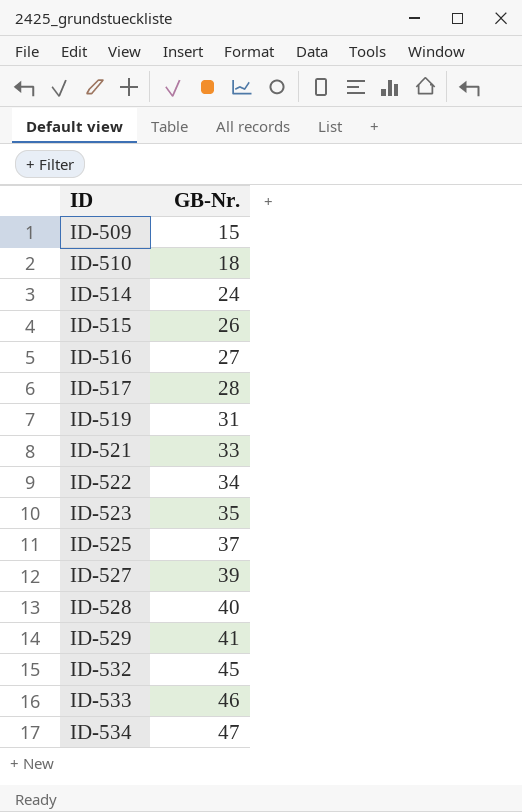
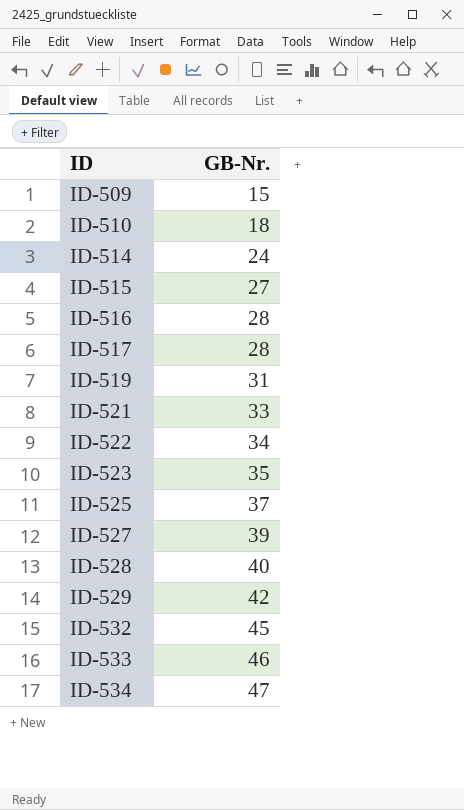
ID-515 | GB-Nr.: 26 -> 27
ID-516 | GB-Nr.: 27 -> 28
ID-529 | GB-Nr.: 41 -> 42

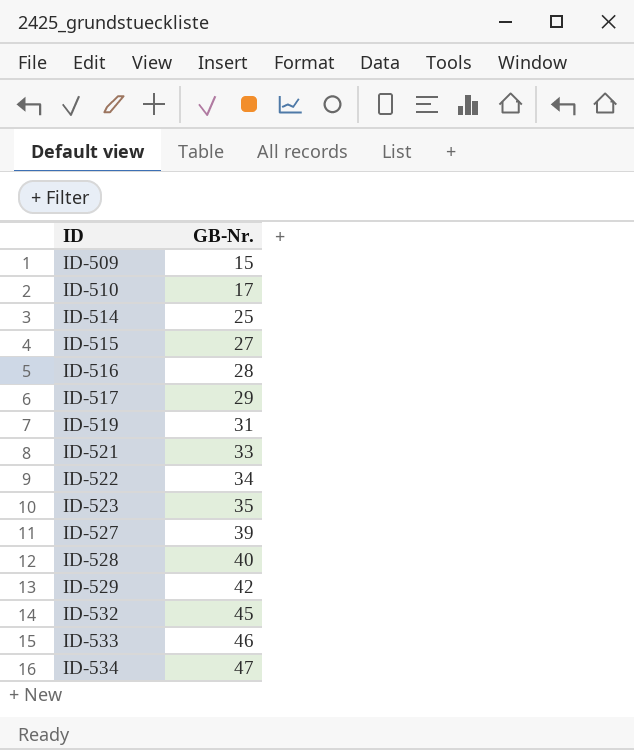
row ID-525: 37 -> none
ID-510 | GB-Nr.: 18 -> 17
ID-514 | GB-Nr.: 24 -> 25
ID-517 | GB-Nr.: 28 -> 29

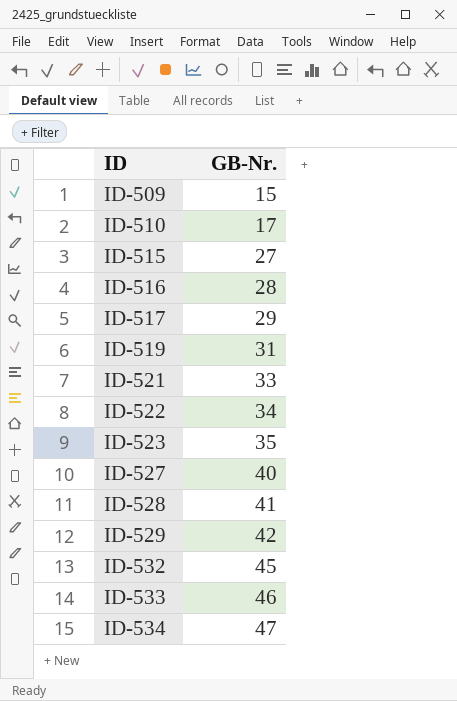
row ID-514: 25 -> none
ID-527 | GB-Nr.: 39 -> 40
ID-528 | GB-Nr.: 40 -> 41

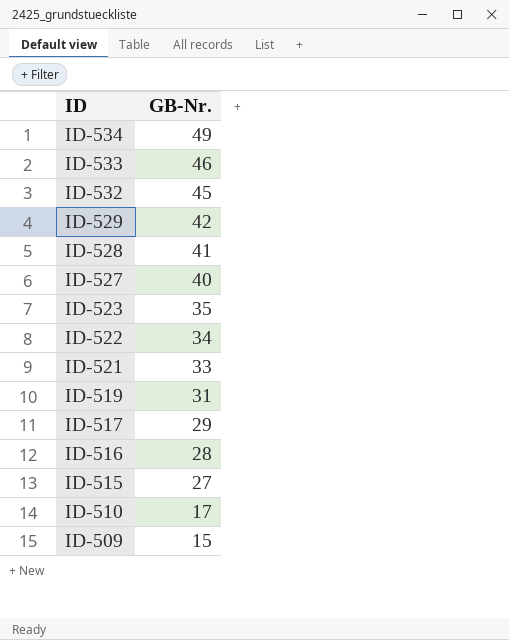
row order: ID ascending -> ID descending
ID-534 | GB-Nr.: 47 -> 49

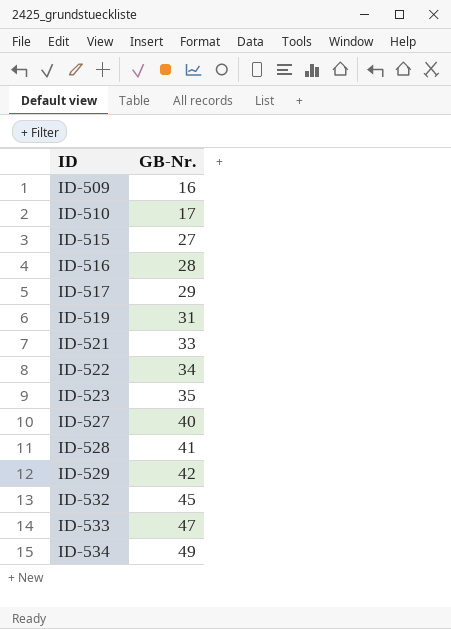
row order: ID descending -> ID ascending
ID-509 | GB-Nr.: 15 -> 16
ID-533 | GB-Nr.: 46 -> 47

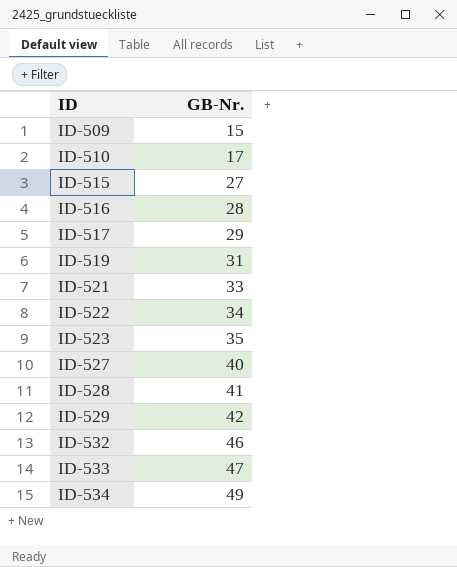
ID-509 | GB-Nr.: 16 -> 15
ID-532 | GB-Nr.: 45 -> 46

